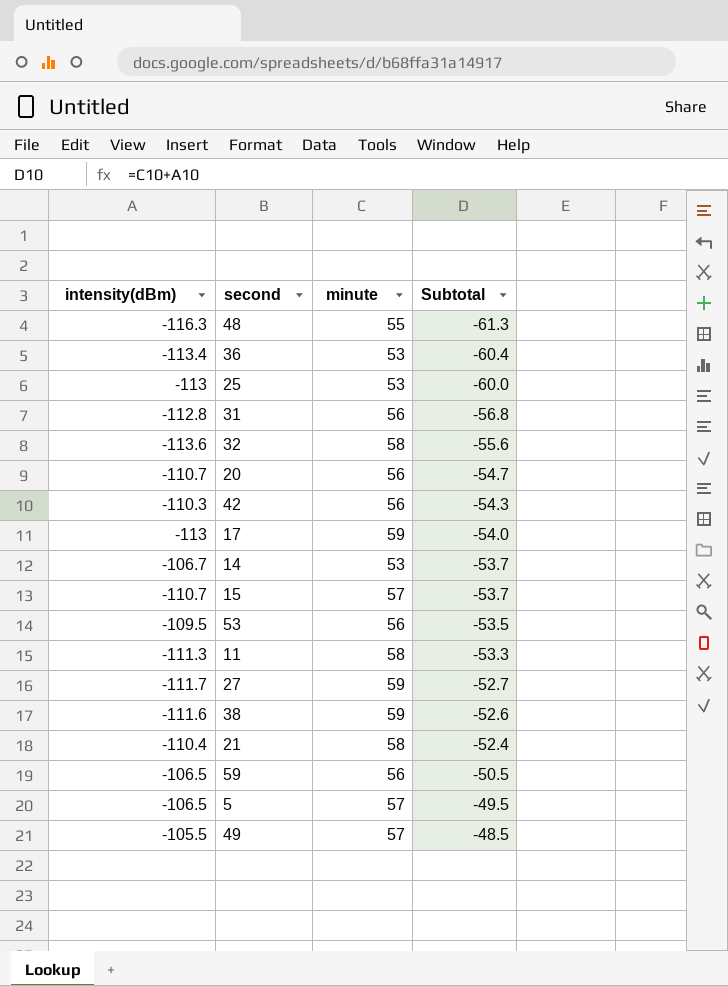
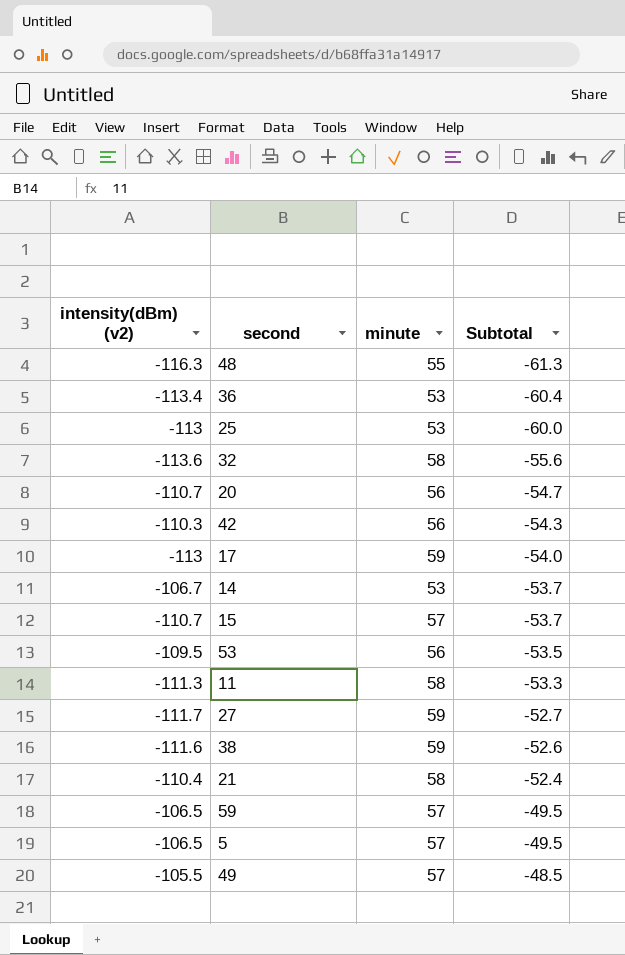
column name: intensity(dBm) -> intensity(dBm) (v2)
row 31: -112.8 | 56 | -56.8 -> none
59 | minute: 56 -> 57
59 | Subtotal: -50.5 -> -49.5

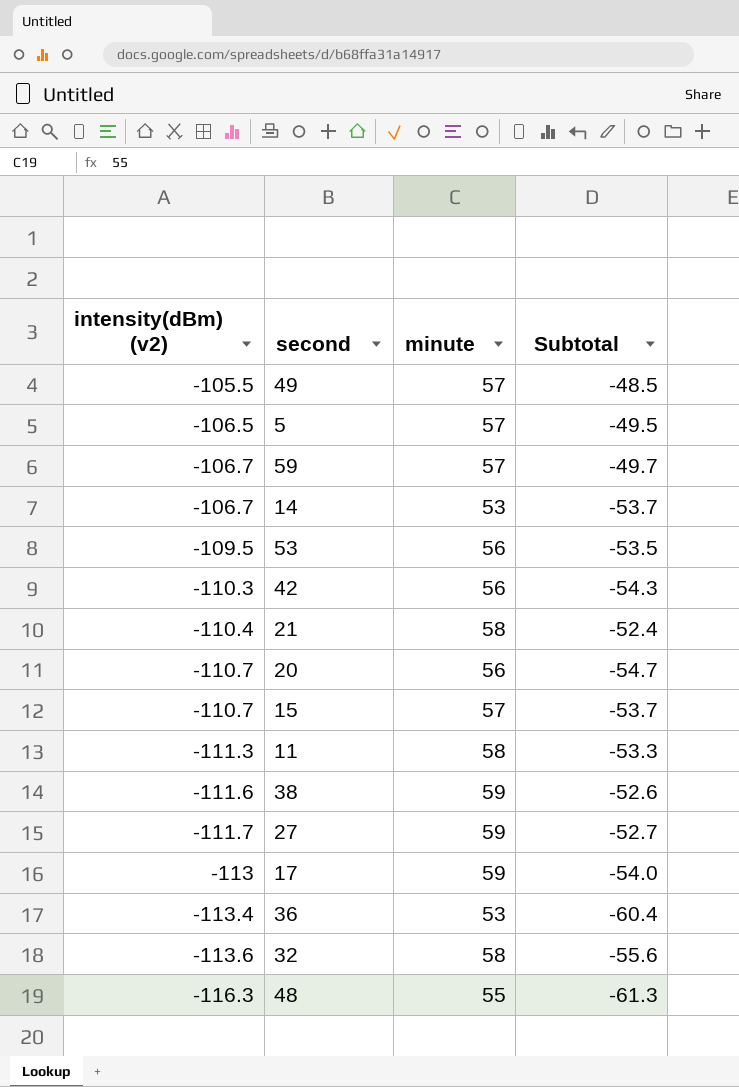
row order: Subtotal ascending -> intensity(dBm) (v2) descending
row 25: -113 | 53 | -60.0 -> none
59 | intensity(dBm) (v2): -106.5 -> -106.7
59 | Subtotal: -49.5 -> -49.7

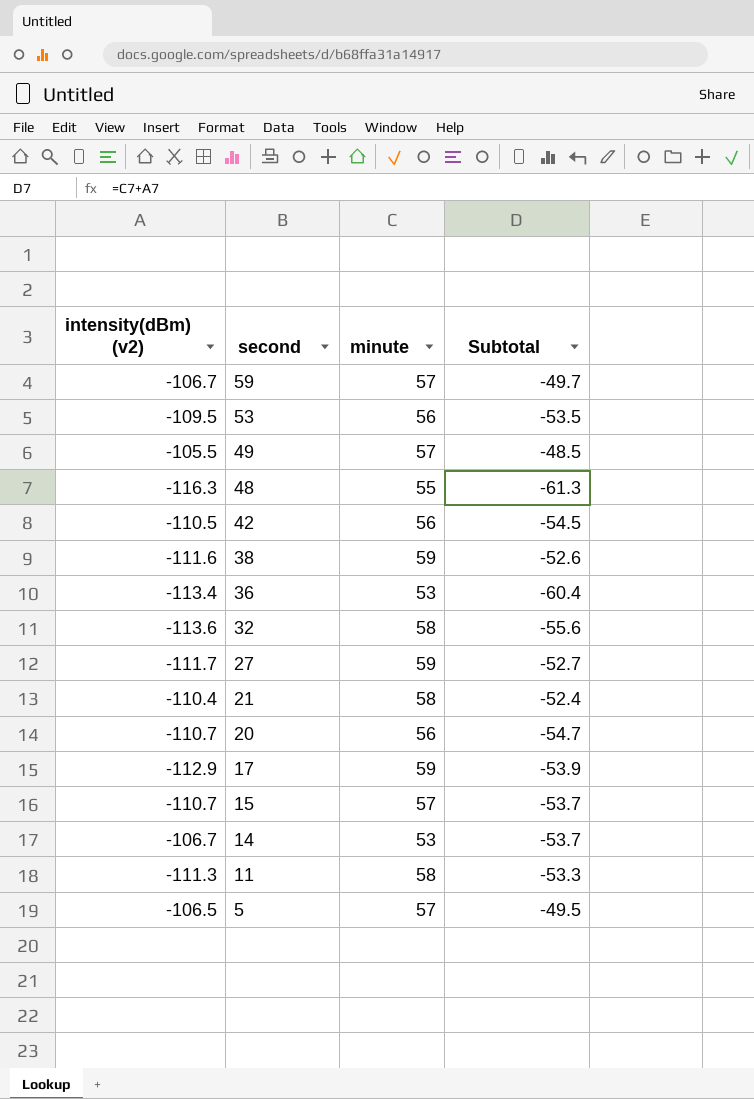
row order: intensity(dBm) (v2) descending -> second descending
42 | intensity(dBm) (v2): -110.3 -> -110.5
42 | Subtotal: -54.3 -> -54.5
17 | intensity(dBm) (v2): -113 -> -112.9
17 | Subtotal: -54.0 -> -53.9

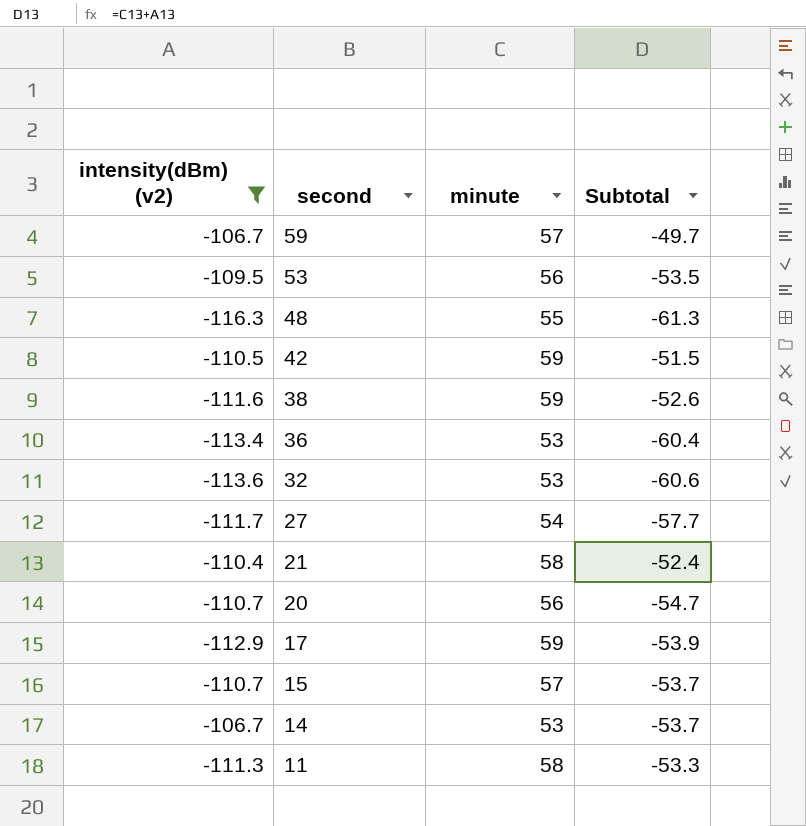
filter: none -> intensity(dBm) (v2) <= -106.7
42 | minute: 56 -> 59
42 | Subtotal: -54.5 -> -51.5
32 | minute: 58 -> 53
32 | Subtotal: -55.6 -> -60.6
27 | minute: 59 -> 54
27 | Subtotal: -52.7 -> -57.7

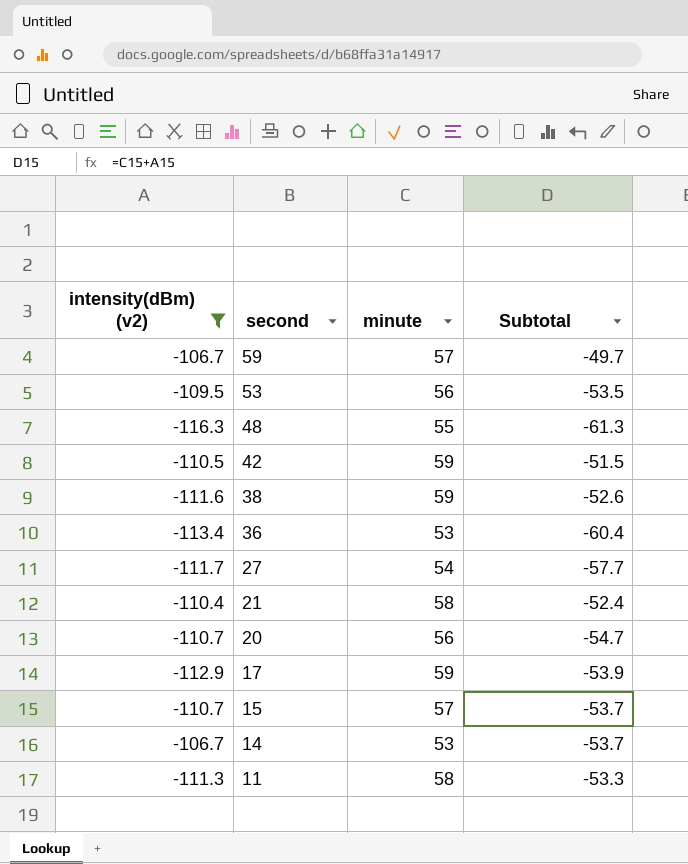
row 32: -113.6 | 53 | -60.6 -> none

